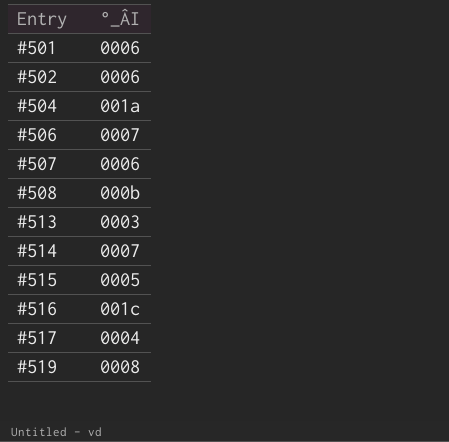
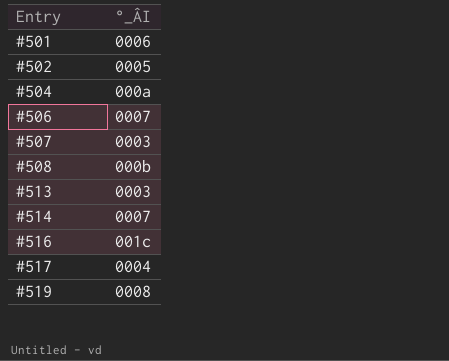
row #515: 0005 -> none
#502 | °_ÂI: 0006 -> 0005
#504 | °_ÂI: 001a -> 000a
#507 | °_ÂI: 0006 -> 0003

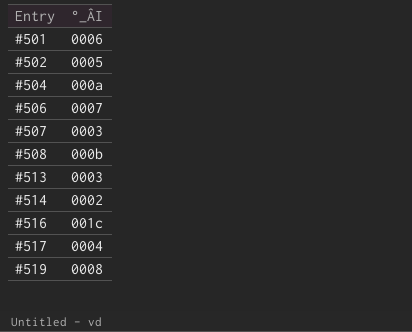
#514 | °_ÂI: 0007 -> 0002

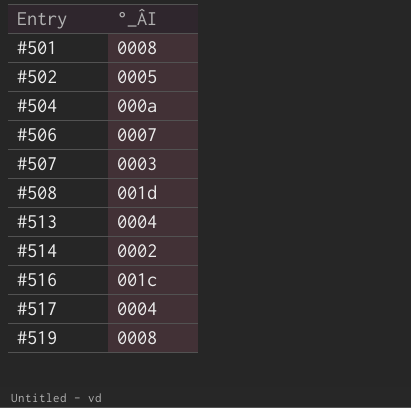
#501 | °_ÂI: 0006 -> 0008
#508 | °_ÂI: 000b -> 001d
#513 | °_ÂI: 0003 -> 0004

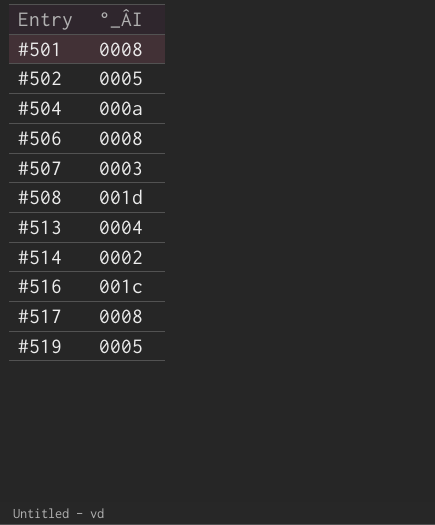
#506 | °_ÂI: 0007 -> 0008
#517 | °_ÂI: 0004 -> 0008
#519 | °_ÂI: 0008 -> 0005

